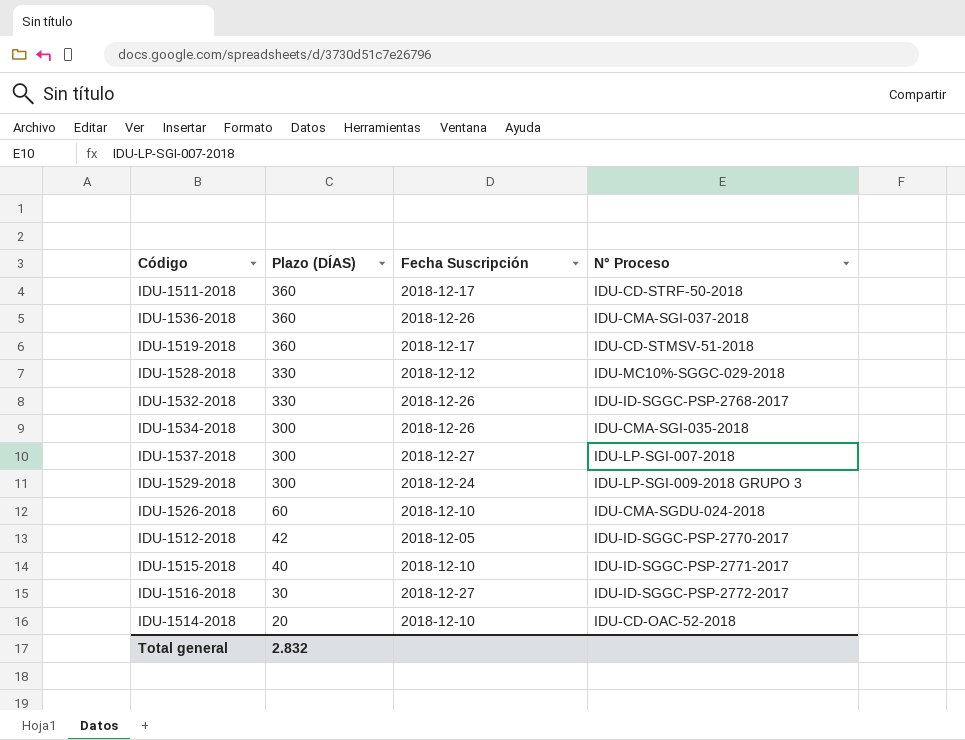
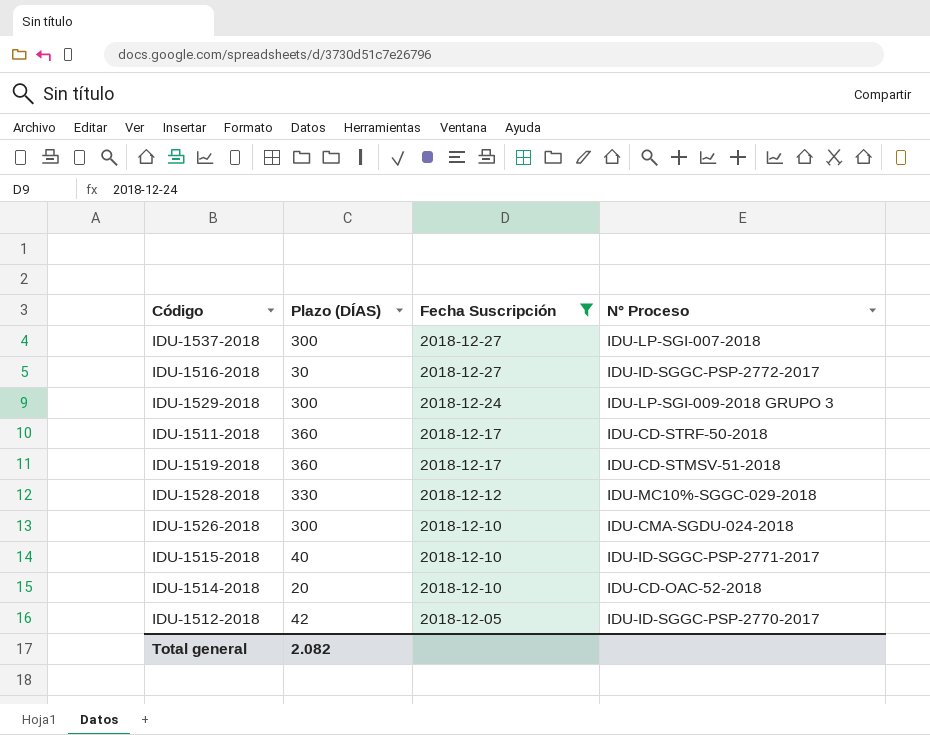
filter: none -> Fecha Suscripción != 2018-12-26
row order: Plazo (DÍAS) descending -> Fecha Suscripción descending
IDU-1526-2018 | Plazo (DÍAS): 60 -> 300
Total general | Plazo (DÍAS): 2.832 -> 2.082

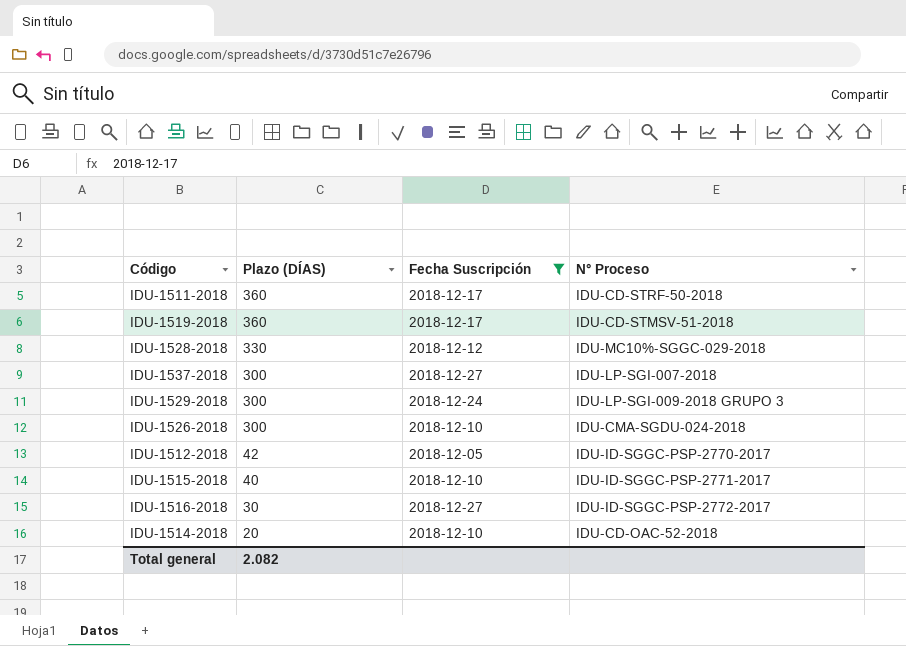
row order: Fecha Suscripción descending -> Plazo (DÍAS) descending

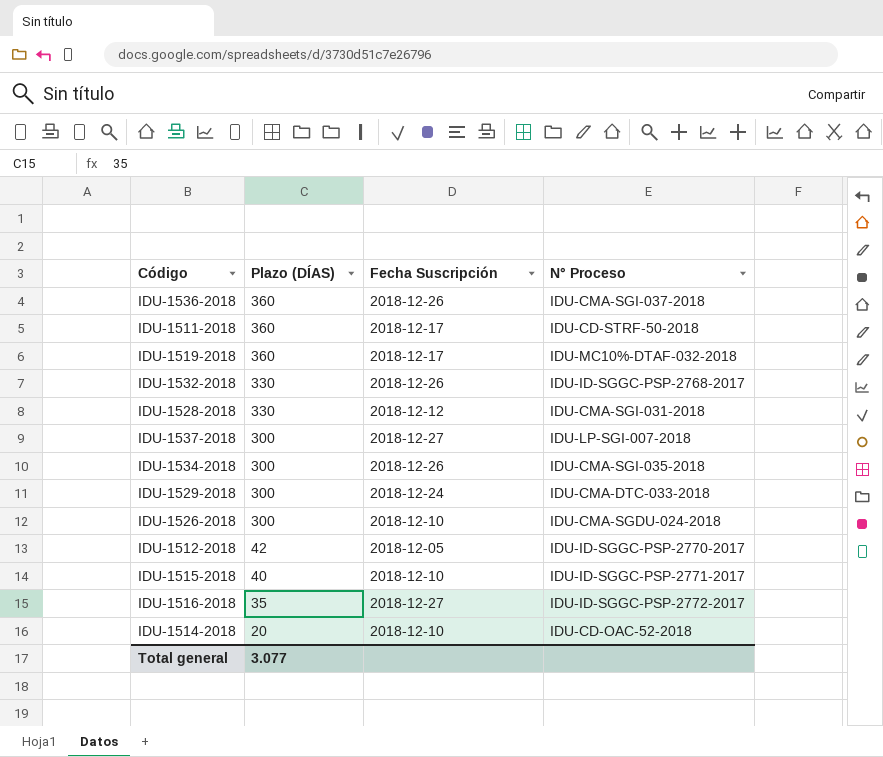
filter: Fecha Suscripción != 2018-12-26 -> none
IDU-1519-2018 | N° Proceso: IDU-CD-STMSV-51-2018 -> IDU-MC10%-DTAF-032-2018
IDU-1528-2018 | N° Proceso: IDU-MC10%-SGGC-029-2018 -> IDU-CMA-SGI-031-2018
IDU-1529-2018 | N° Proceso: IDU-LP-SGI-009-2018 GRUPO 3 -> IDU-CMA-DTC-033-2018
IDU-1516-2018 | Plazo (DÍAS): 30 -> 35
Total general | Plazo (DÍAS): 2.082 -> 3.077

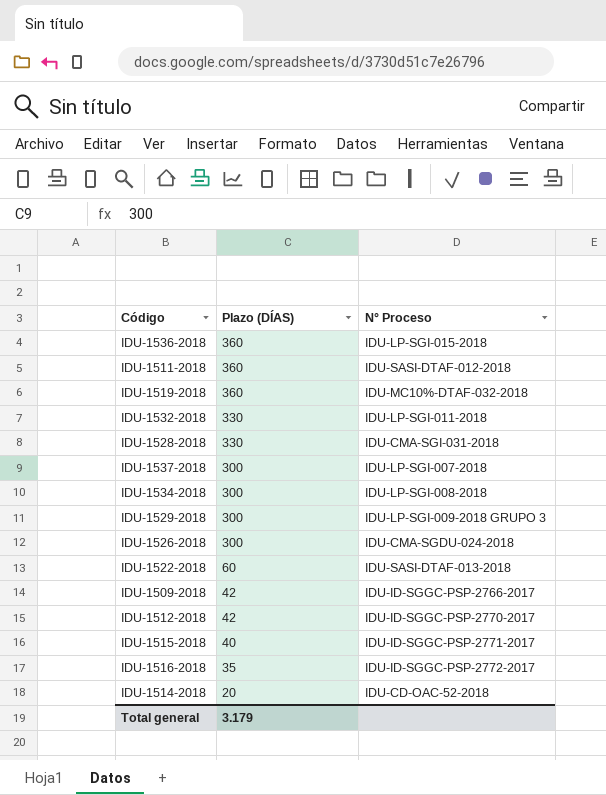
column Fecha Suscripción | position: 3 -> none
IDU-1536-2018 | N° Proceso: IDU-CMA-SGI-037-2018 -> IDU-LP-SGI-015-2018
IDU-1511-2018 | N° Proceso: IDU-CD-STRF-50-2018 -> IDU-SASI-DTAF-012-2018
IDU-1532-2018 | N° Proceso: IDU-ID-SGGC-PSP-2768-2017 -> IDU-LP-SGI-011-2018
IDU-1534-2018 | N° Proceso: IDU-CMA-SGI-035-2018 -> IDU-LP-SGI-008-2018
IDU-1529-2018 | N° Proceso: IDU-CMA-DTC-033-2018 -> IDU-LP-SGI-009-2018 GRUPO 3
row IDU-1522-2018: none -> 60 | IDU-SASI-DTAF-013-2018
row IDU-1509-2018: none -> 42 | IDU-ID-SGGC-PSP-2766-2017
Total general | Plazo (DÍAS): 3.077 -> 3.179

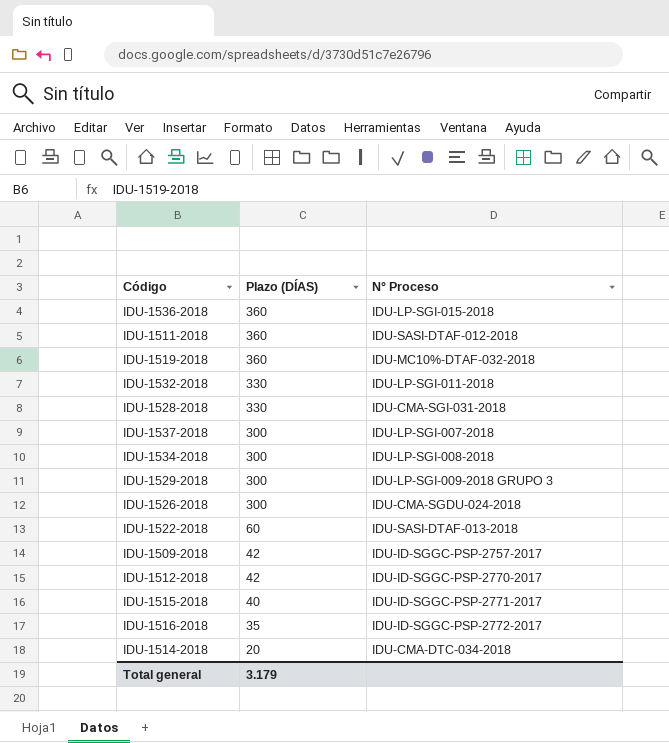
IDU-1509-2018 | N° Proceso: IDU-ID-SGGC-PSP-2766-2017 -> IDU-ID-SGGC-PSP-2757-2017
IDU-1514-2018 | N° Proceso: IDU-CD-OAC-52-2018 -> IDU-CMA-DTC-034-2018

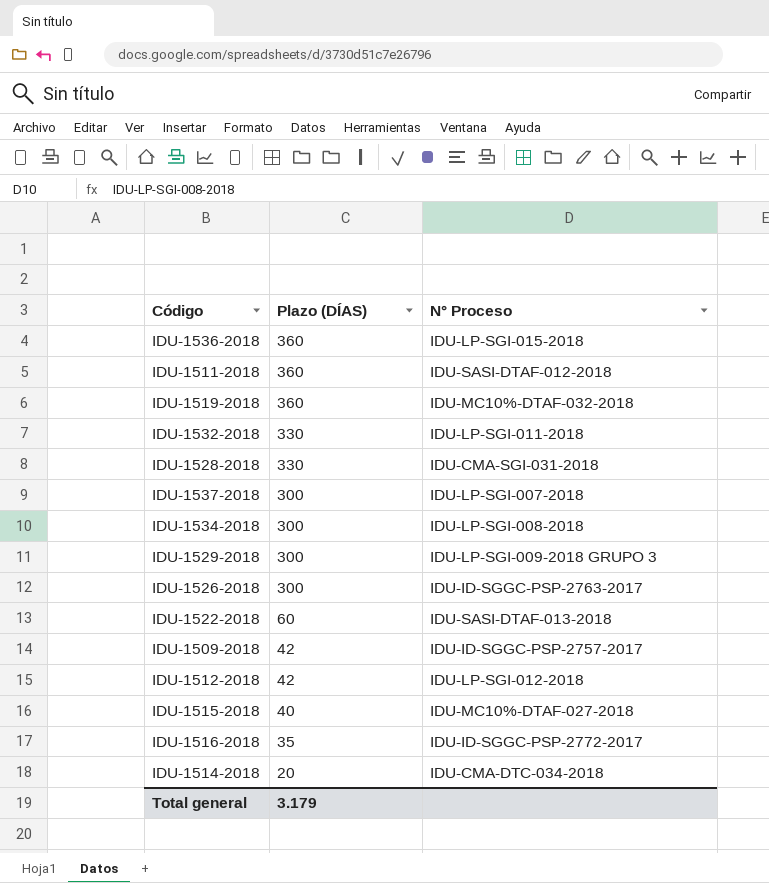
IDU-1526-2018 | N° Proceso: IDU-CMA-SGDU-024-2018 -> IDU-ID-SGGC-PSP-2763-2017
IDU-1512-2018 | N° Proceso: IDU-ID-SGGC-PSP-2770-2017 -> IDU-LP-SGI-012-2018
IDU-1515-2018 | N° Proceso: IDU-ID-SGGC-PSP-2771-2017 -> IDU-MC10%-DTAF-027-2018

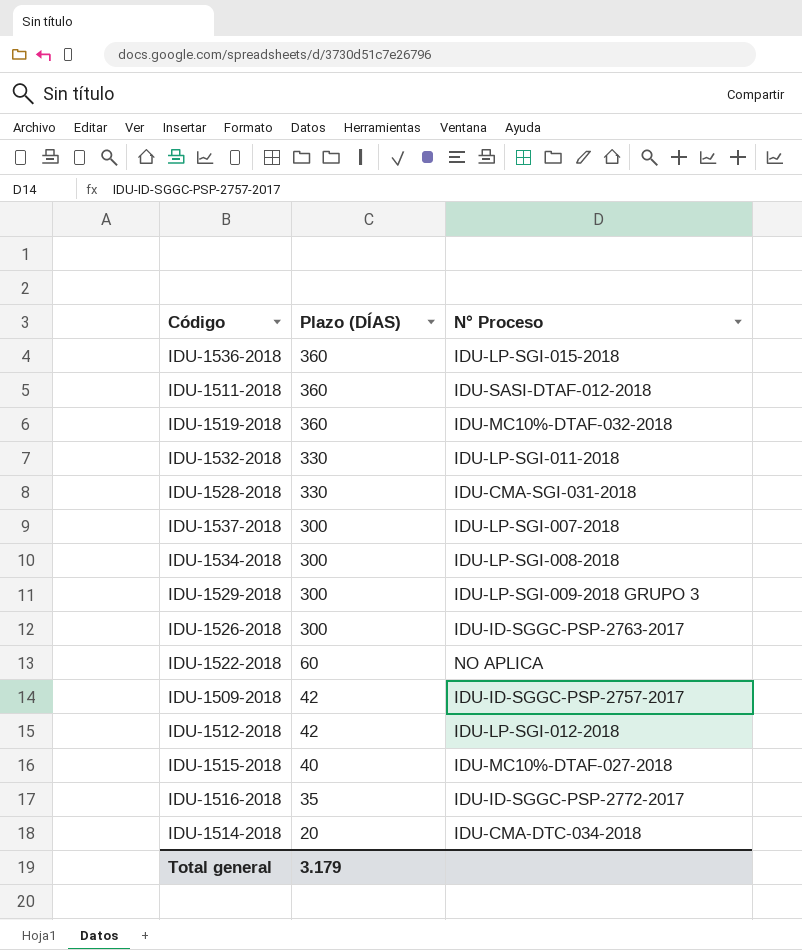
IDU-1522-2018 | N° Proceso: IDU-SASI-DTAF-013-2018 -> NO APLICA

